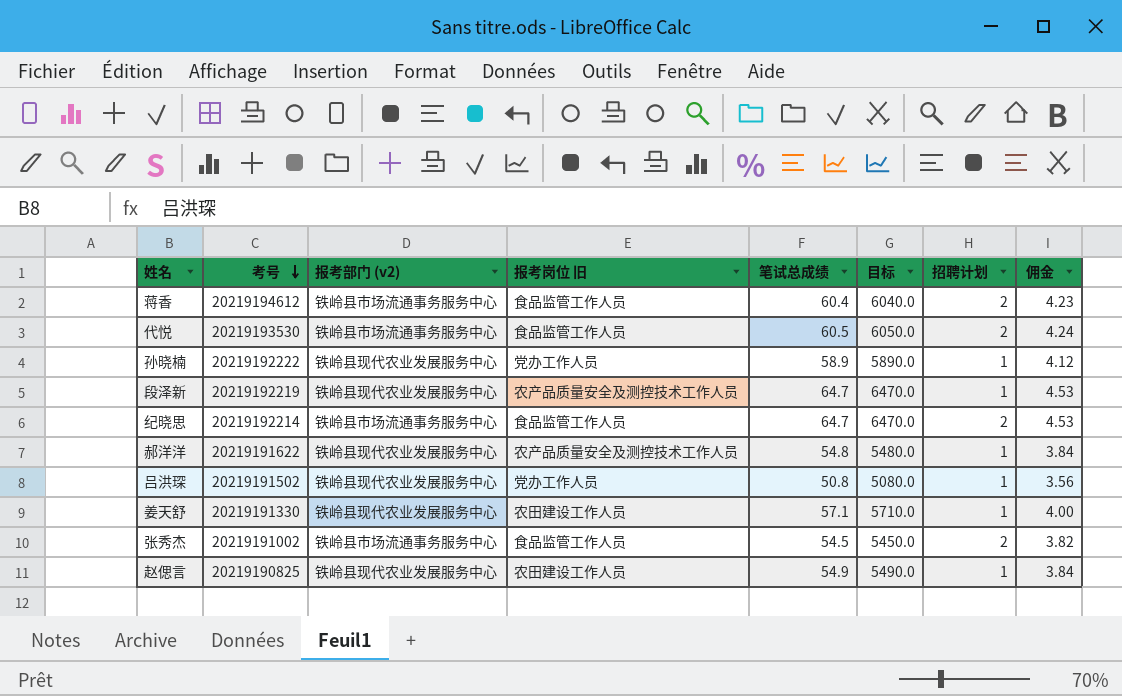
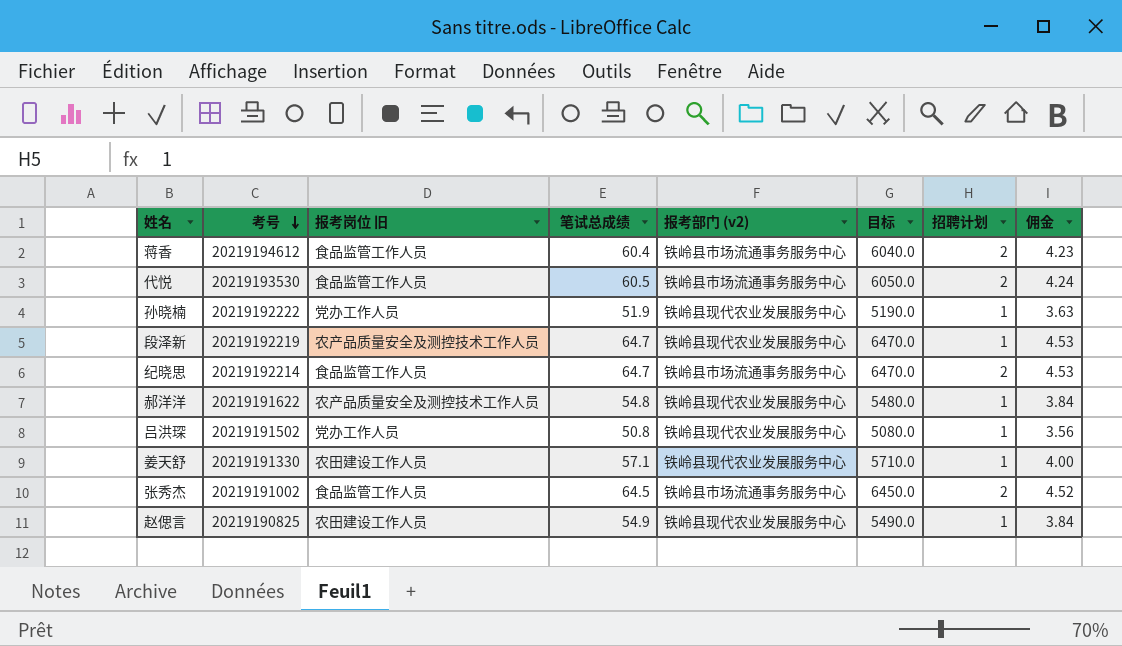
column 报考部门 (v2) | position: 3 -> 5
孙晓楠 | 笔试总成绩: 58.9 -> 51.9
孙晓楠 | 目标: 5890.0 -> 5190.0
孙晓楠 | 佣金: 4.12 -> 3.63
张秀杰 | 笔试总成绩: 54.5 -> 64.5
张秀杰 | 目标: 5450.0 -> 6450.0
张秀杰 | 佣金: 3.82 -> 4.52

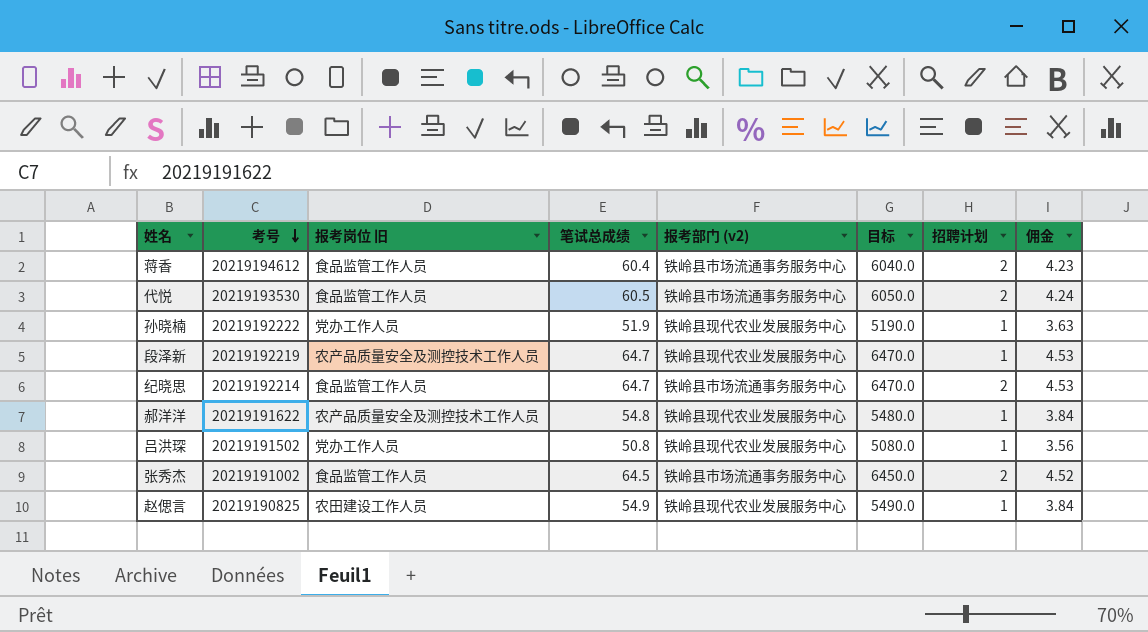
row 姜天舒: 20219191330 | 农田建设工作人员 | 57.1 | 铁岭县现代农业发展服务中心 | 5710.0 | 1 | 4.00 -> none

